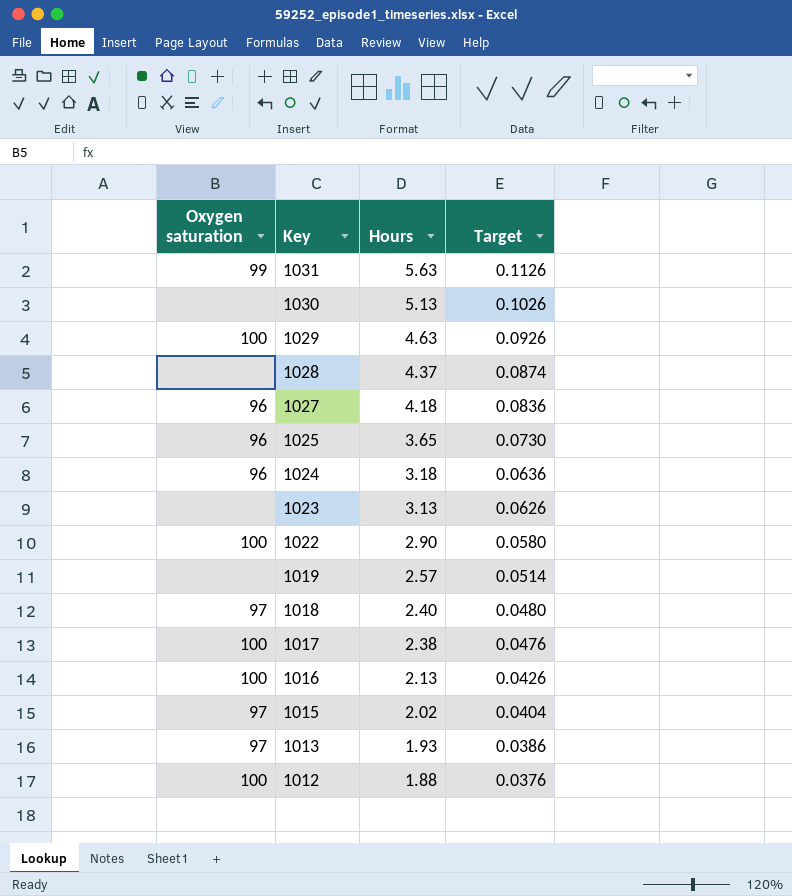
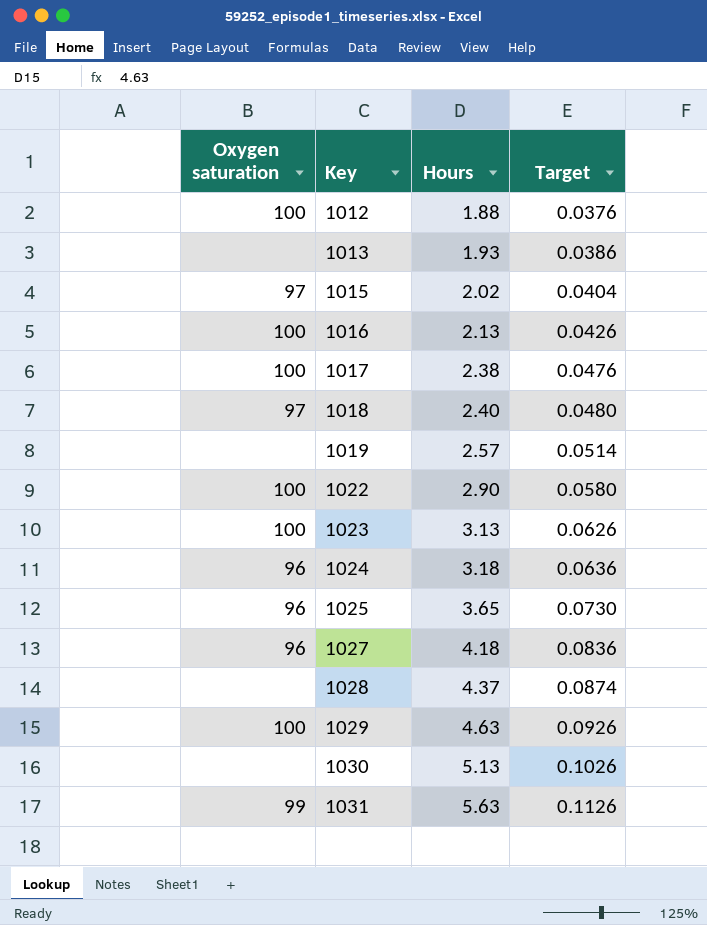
row order: Key descending -> Key ascending
1013 | Oxygen saturation: 97 -> none
1023 | Oxygen saturation: none -> 100

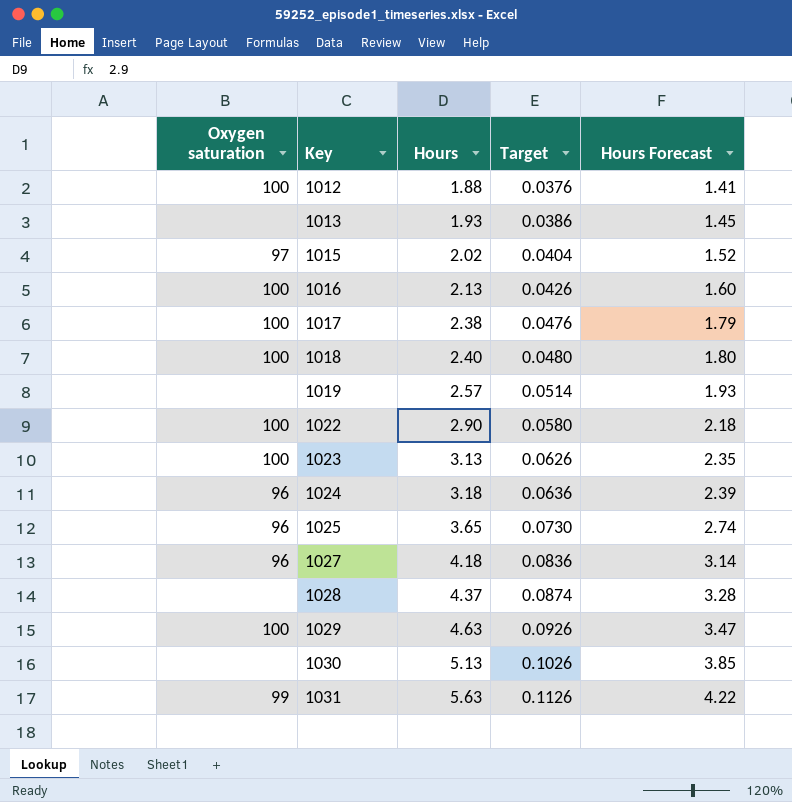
column Hours Forecast | formula: none -> [Hours] * 0.75
1018 | Oxygen saturation: 97 -> 100

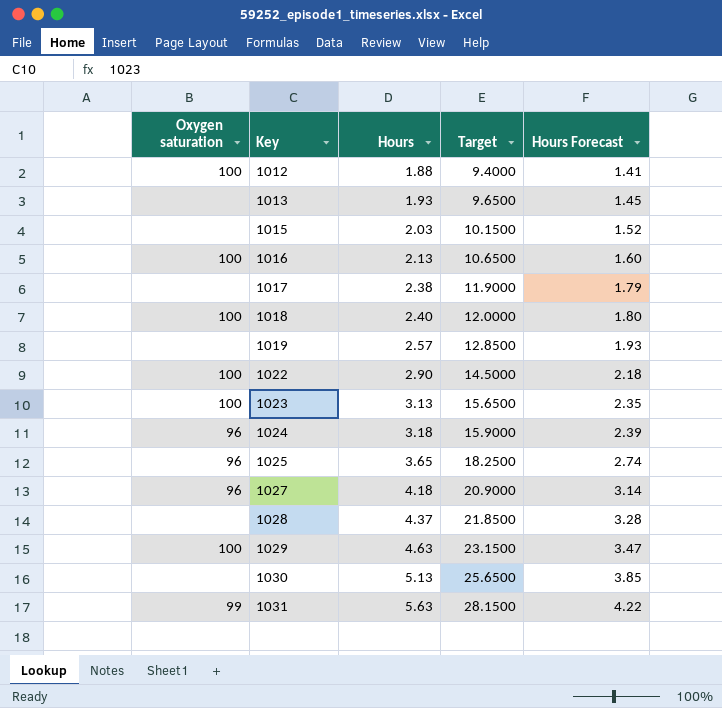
column Target | formula: [Hours] * 0.02 -> [Hours] * 5
1015 | Oxygen saturation: 97 -> none
1015 | Hours: 2.02 -> 2.03
1017 | Oxygen saturation: 100 -> none

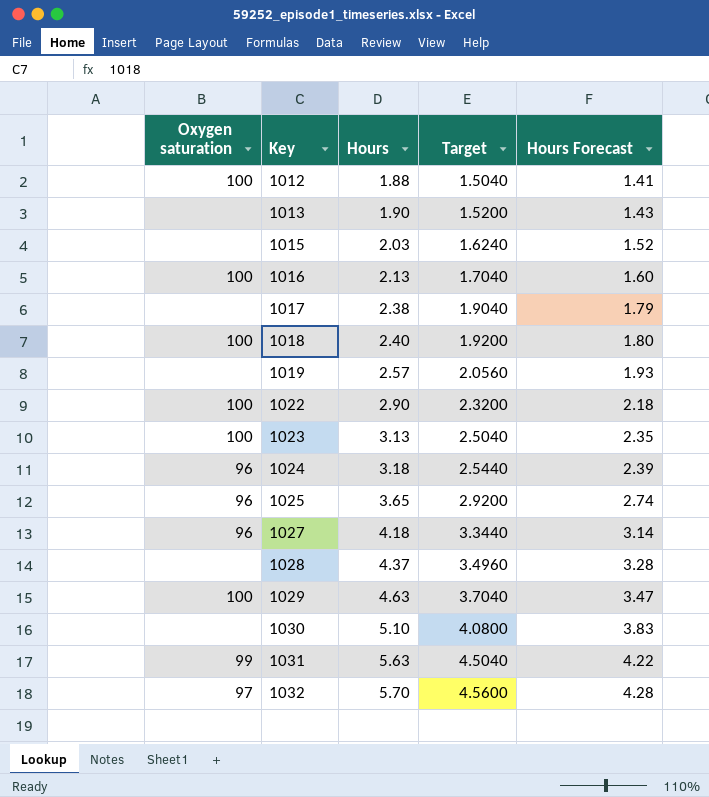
column Target | formula: [Hours] * 5 -> [Hours] * 0.8
1013 | Hours: 1.93 -> 1.90
1013 | Hours Forecast: 1.45 -> 1.43
1030 | Hours: 5.13 -> 5.10
1030 | Hours Forecast: 3.85 -> 3.83
row 1032: none -> 97 | 5.70 | 4.5600 | 4.28

